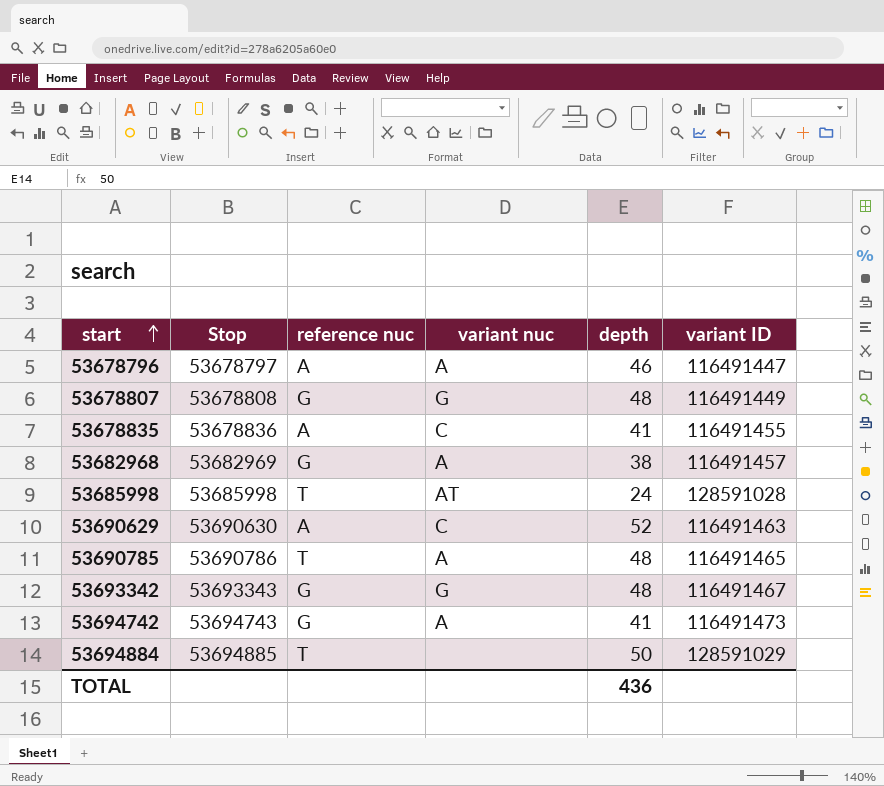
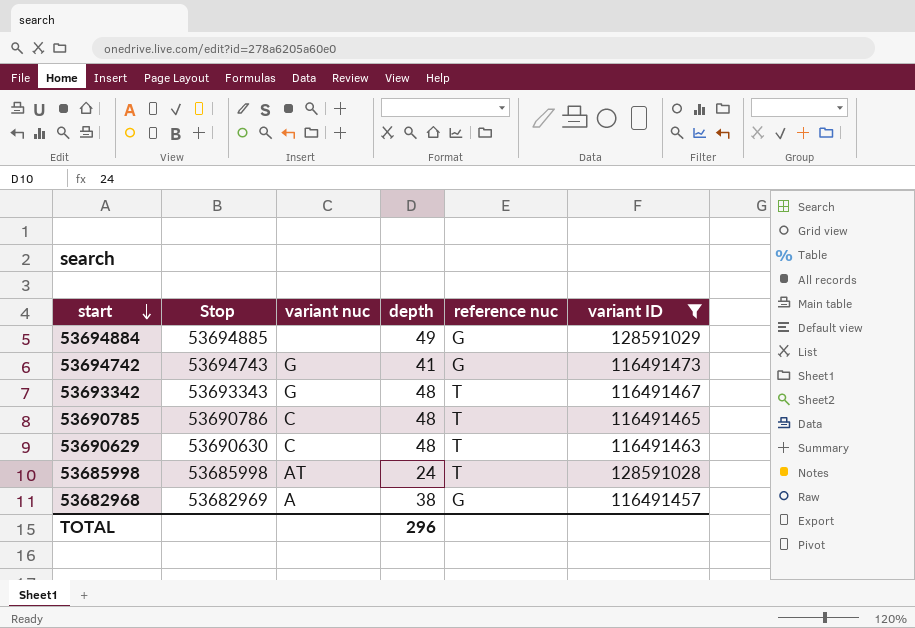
filter: none -> variant ID >= 116491457
row order: start ascending -> start descending
column reference nuc | position: 3 -> 5
53694884 | depth: 50 -> 49
53694884 | reference nuc: T -> G
53694742 | variant nuc: A -> G
53693342 | reference nuc: G -> T
53690785 | variant nuc: A -> C
53690629 | depth: 52 -> 48
53690629 | reference nuc: A -> T
TOTAL | depth: 436 -> 296

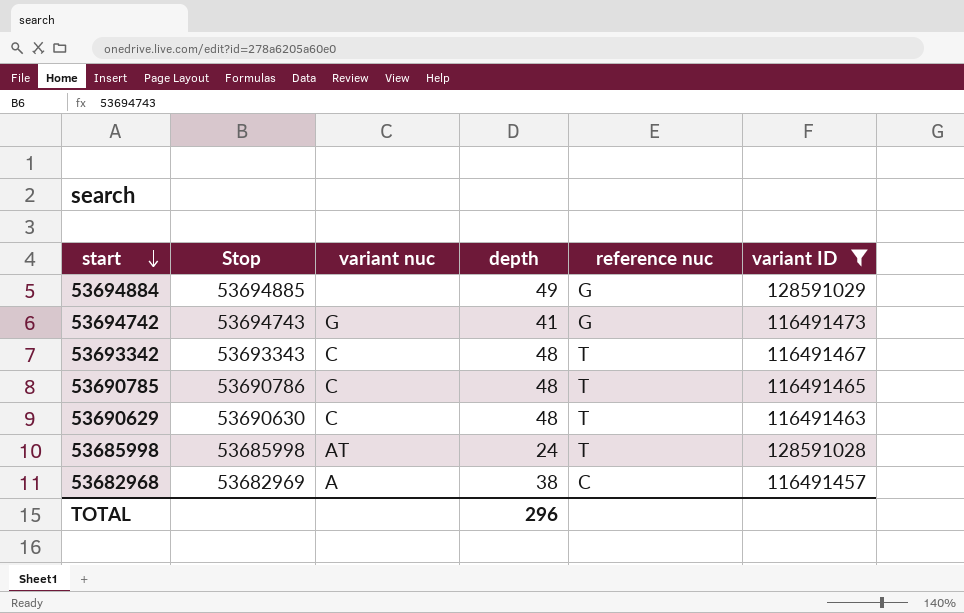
53693342 | variant nuc: G -> C
53682968 | reference nuc: G -> C

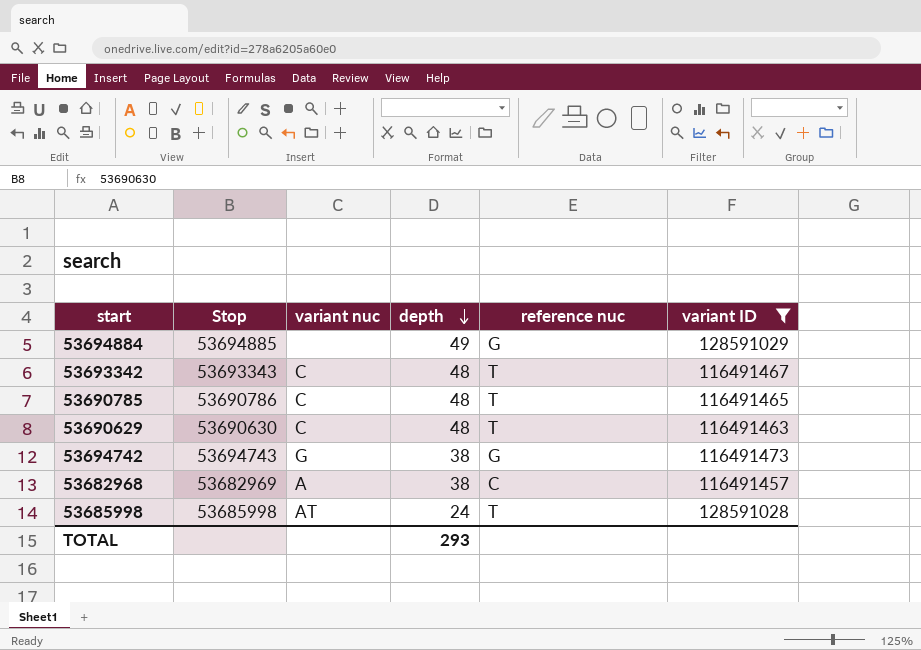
row order: start descending -> depth descending
53694742 | depth: 41 -> 38
TOTAL | depth: 296 -> 293

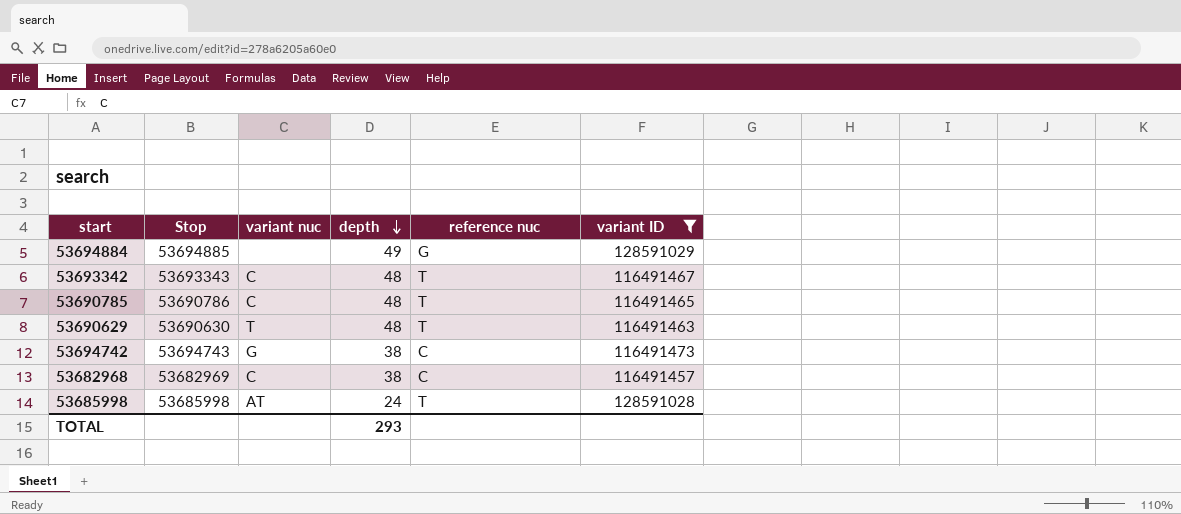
53690629 | variant nuc: C -> T
53694742 | reference nuc: G -> C
53682968 | variant nuc: A -> C

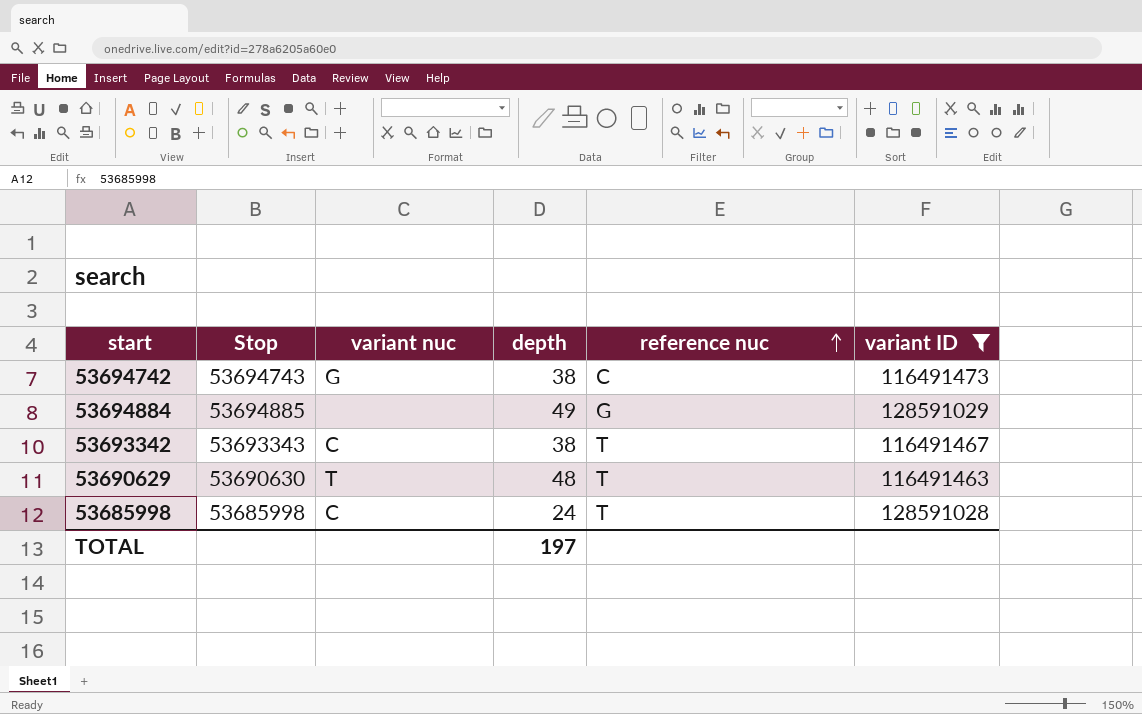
row order: depth descending -> reference nuc ascending
row 53690785: 53690786 | C | 48 | T | 116491465 -> none
row 53682968: 53682969 | C | 38 | C | 116491457 -> none
53693342 | depth: 48 -> 38
53685998 | variant nuc: AT -> C
TOTAL | depth: 293 -> 197

